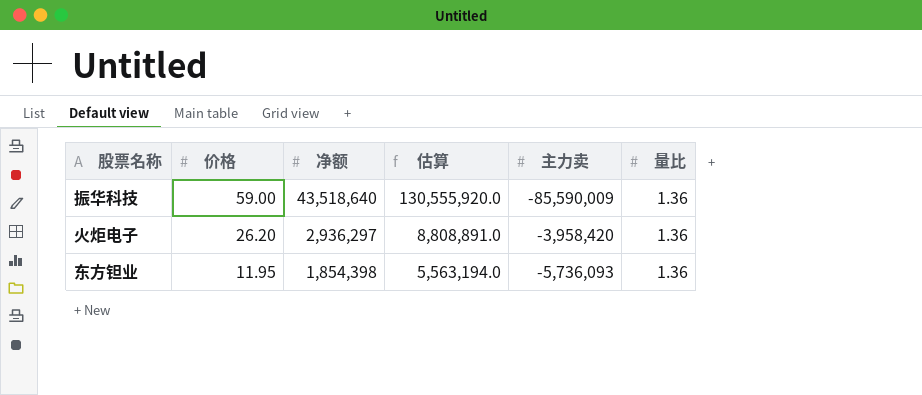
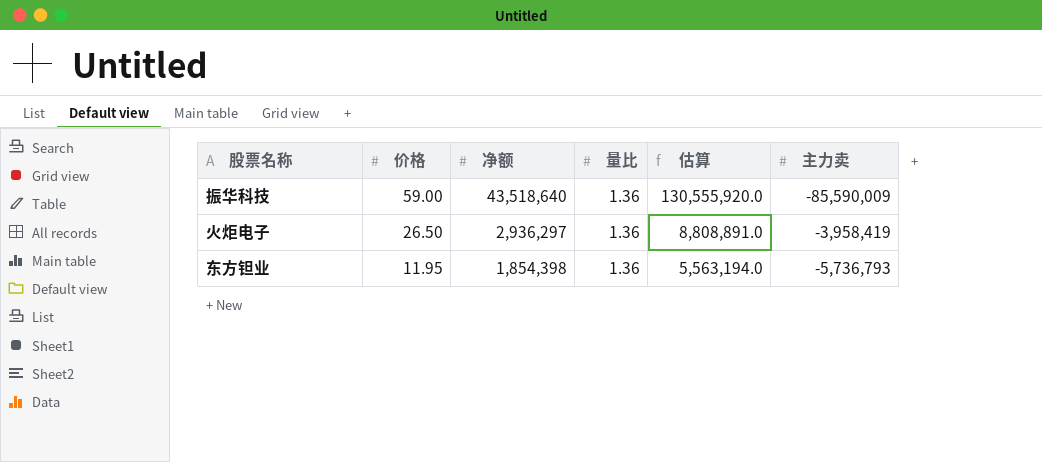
column 量比 | position: 6 -> 4
火炬电子 | 价格: 26.20 -> 26.50
火炬电子 | 主力卖: -3,958,420 -> -3,958,419
东方钽业 | 主力卖: -5,736,093 -> -5,736,793

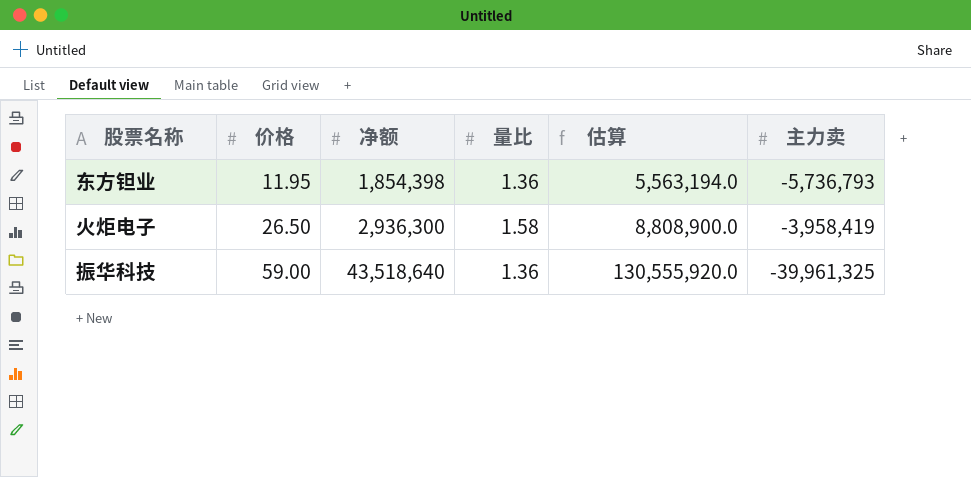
row order: 价格 descending -> 价格 ascending
火炬电子 | 净额: 2,936,297 -> 2,936,300
火炬电子 | 量比: 1.36 -> 1.58
火炬电子 | 估算: 8,808,891.0 -> 8,808,900.0
振华科技 | 主力卖: -85,590,009 -> -39,961,325

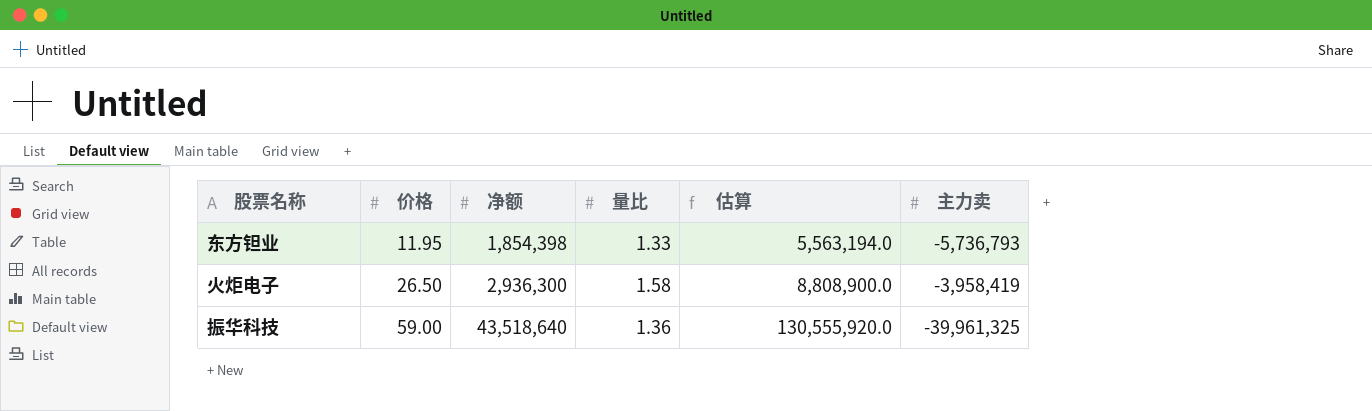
东方钽业 | 量比: 1.36 -> 1.33

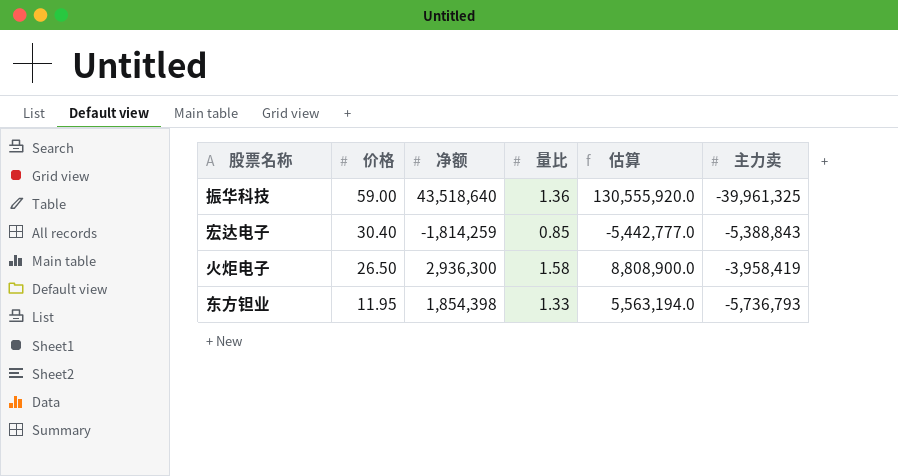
row order: 价格 ascending -> 价格 descending
row 宏达电子: none -> 30.40 | -1,814,259 | 0.85 | -5,442,777.0 | -5,388,843

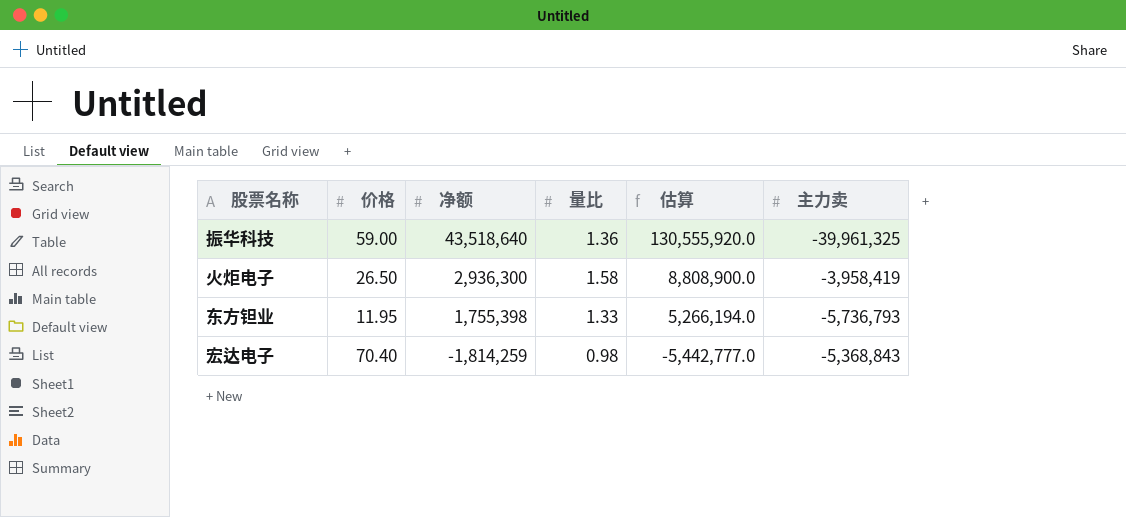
row order: 价格 descending -> 净额 descending
东方钽业 | 净额: 1,854,398 -> 1,755,398
东方钽业 | 估算: 5,563,194.0 -> 5,266,194.0
宏达电子 | 价格: 30.40 -> 70.40
宏达电子 | 量比: 0.85 -> 0.98
宏达电子 | 主力卖: -5,388,843 -> -5,368,843

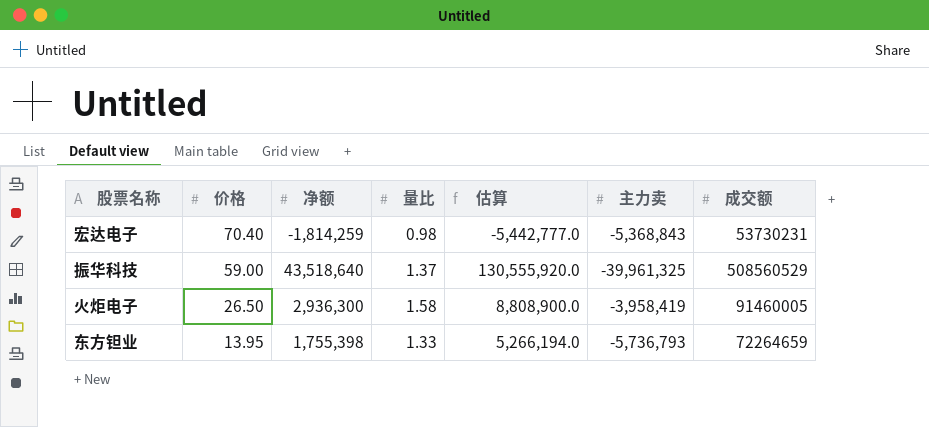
row order: 净额 descending -> 价格 descending
column 成交额 | position: none -> 7
振华科技 | 量比: 1.36 -> 1.37
东方钽业 | 价格: 11.95 -> 13.95

